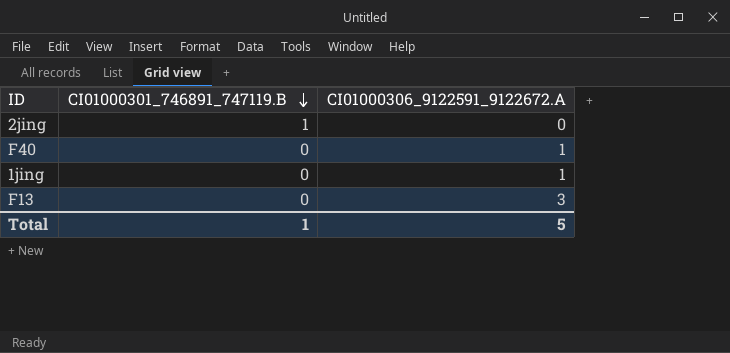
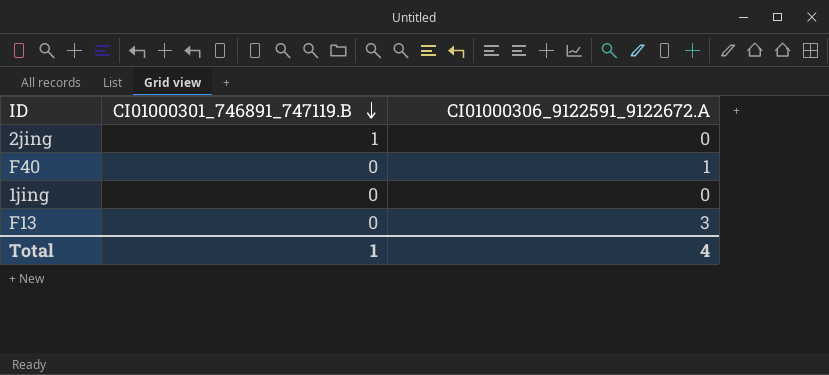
1jing | CI01000306_9122591_9122672.A: 1 -> 0
Total | CI01000306_9122591_9122672.A: 5 -> 4

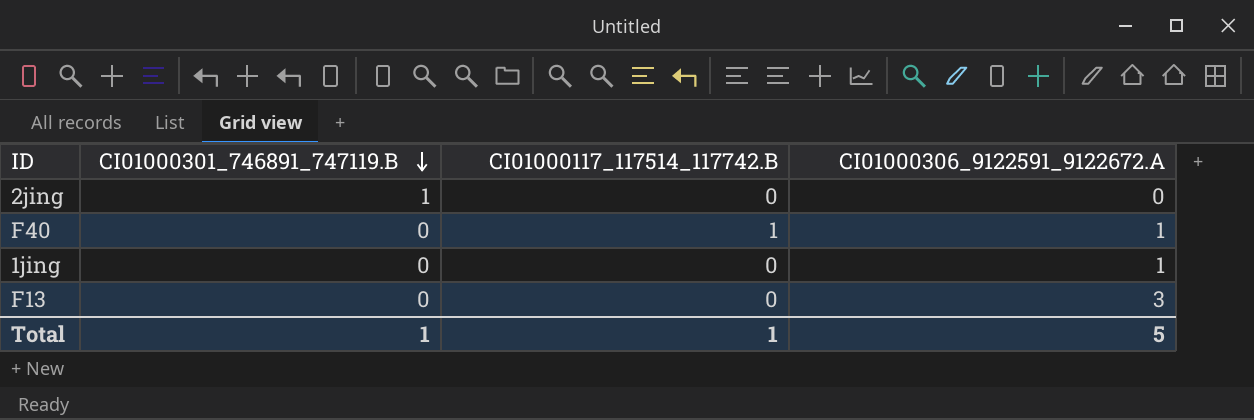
column CI01000117_117514_117742.B | position: none -> 3
1jing | CI01000306_9122591_9122672.A: 0 -> 1
Total | CI01000306_9122591_9122672.A: 4 -> 5

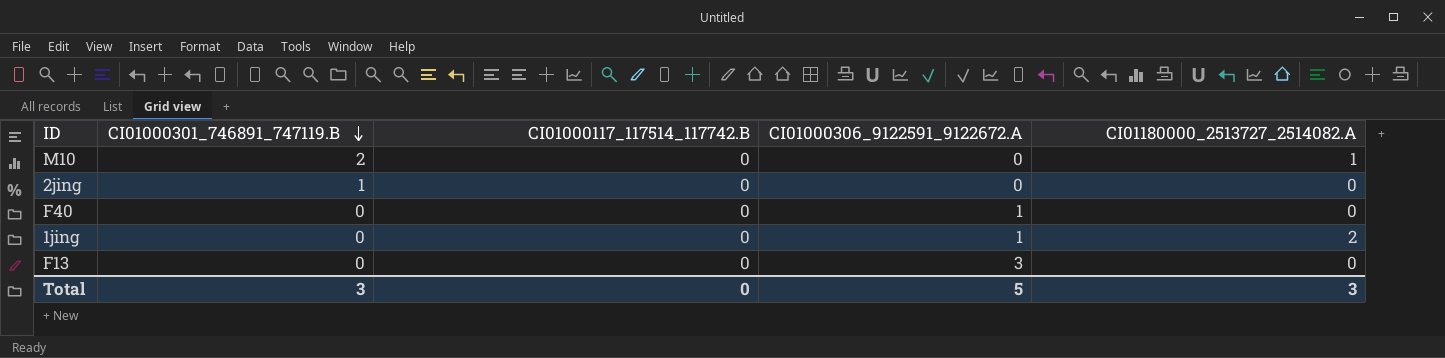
column CI01180000_2513727_2514082.A | position: none -> 5
row M10: none -> 2 | 0 | 0 | 1
F40 | CI01000117_117514_117742.B: 1 -> 0
Total | CI01000301_746891_747119.B: 1 -> 3
Total | CI01000117_117514_117742.B: 1 -> 0

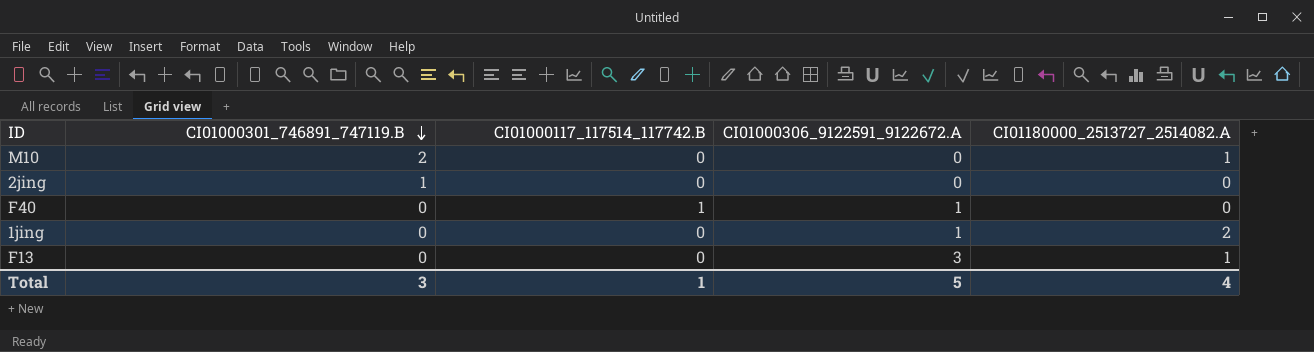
F40 | CI01000117_117514_117742.B: 0 -> 1
F13 | CI01180000_2513727_2514082.A: 0 -> 1
Total | CI01000117_117514_117742.B: 0 -> 1
Total | CI01180000_2513727_2514082.A: 3 -> 4

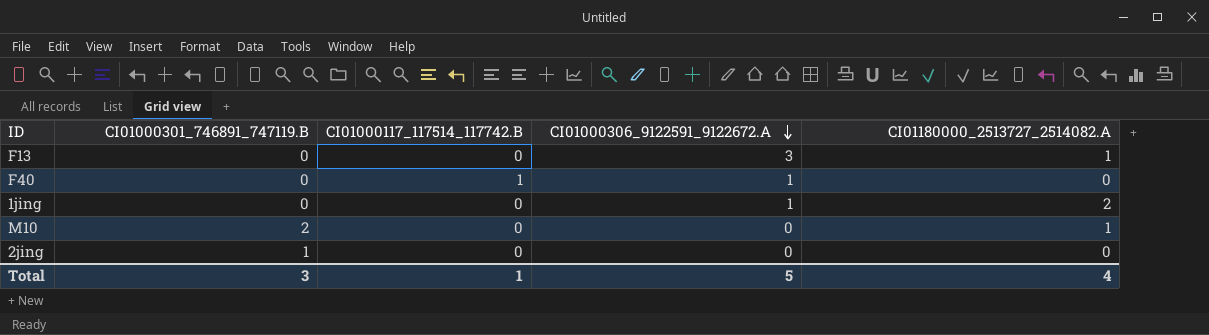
row order: CI01000301_746891_747119.B descending -> CI01000306_9122591_9122672.A descending

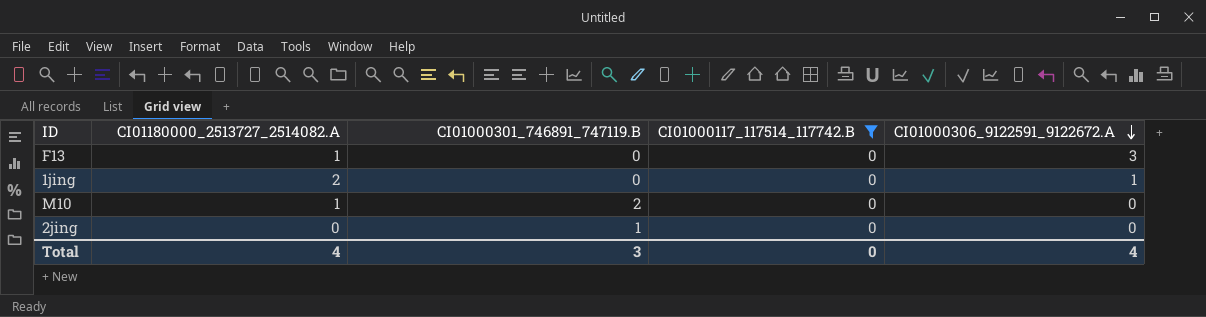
filter: none -> CI01000117_117514_117742.B = 0
column CI01180000_2513727_2514082.A | position: 5 -> 2
Total | CI01000117_117514_117742.B: 1 -> 0
Total | CI01000306_9122591_9122672.A: 5 -> 4

